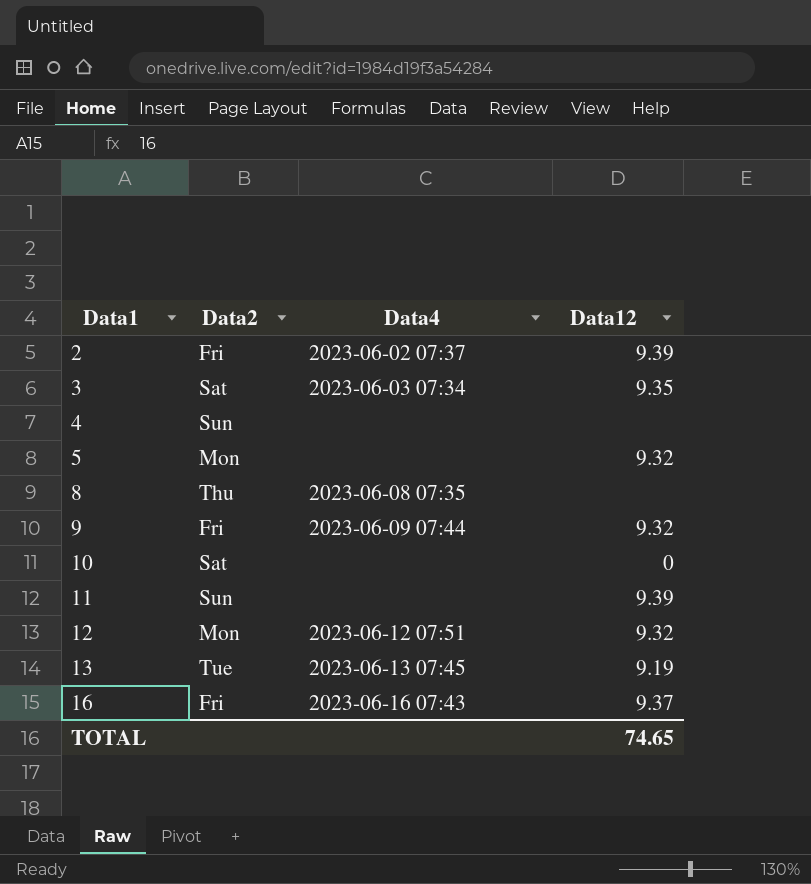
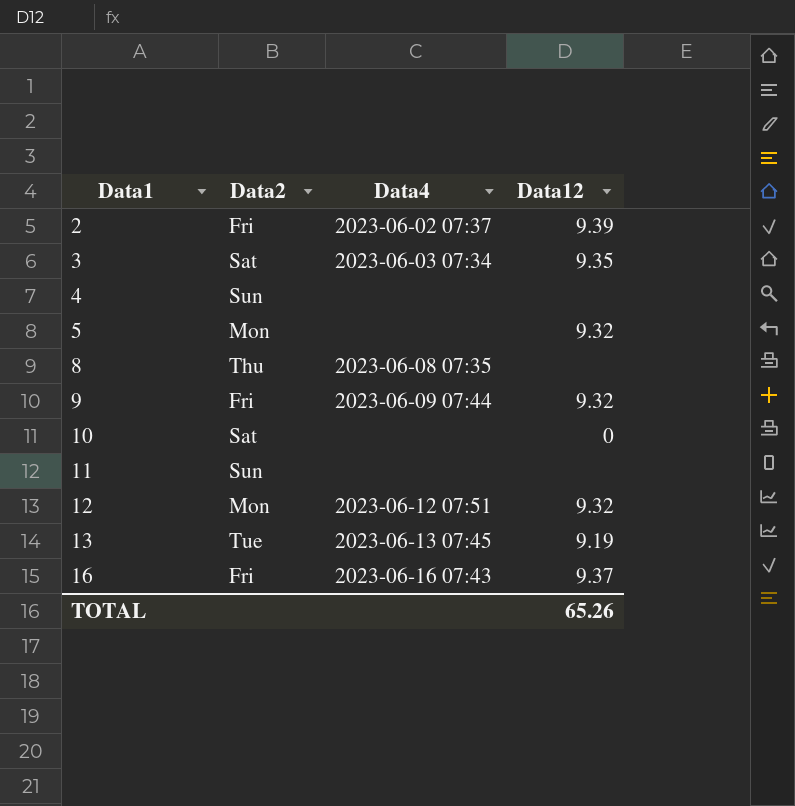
11 | Data12: 9.39 -> none
TOTAL | Data12: 74.65 -> 65.26

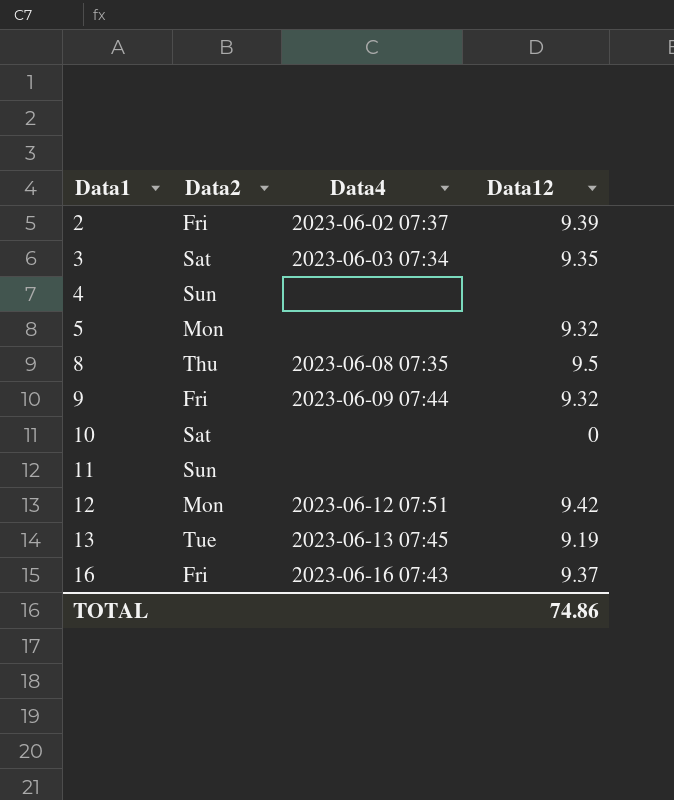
8 | Data12: none -> 9.5
12 | Data12: 9.32 -> 9.42
TOTAL | Data12: 65.26 -> 74.86

